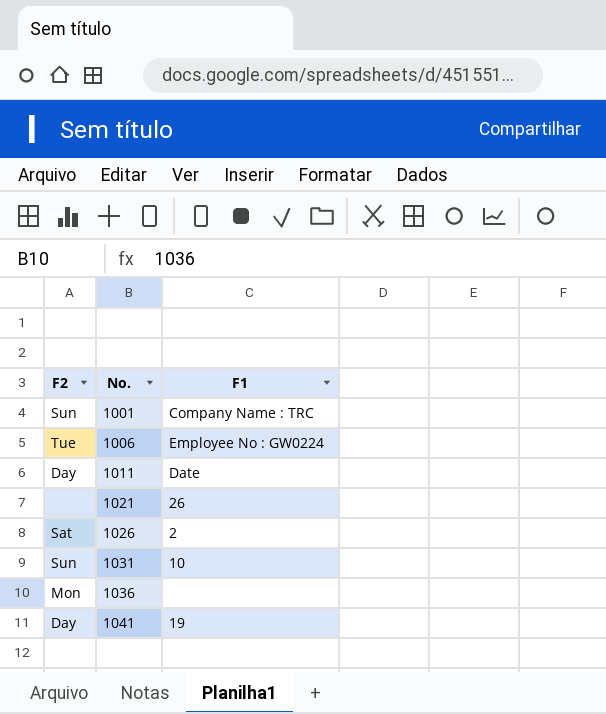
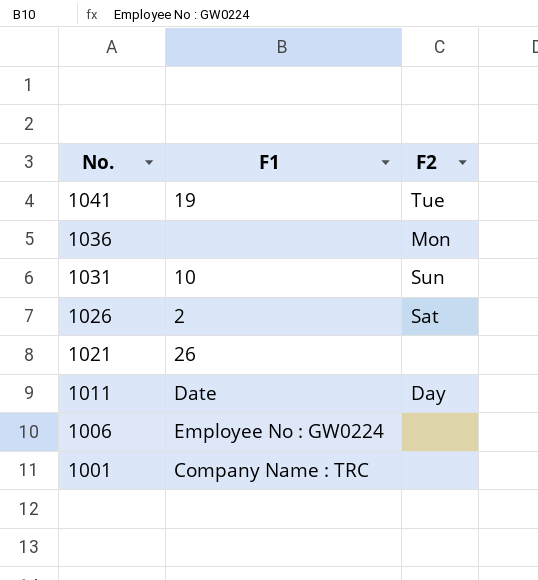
row order: No. ascending -> No. descending
column F2 | position: 1 -> 3
1041 | F2: Day -> Tue
1006 | F2: Tue -> none
1001 | F2: Sun -> none

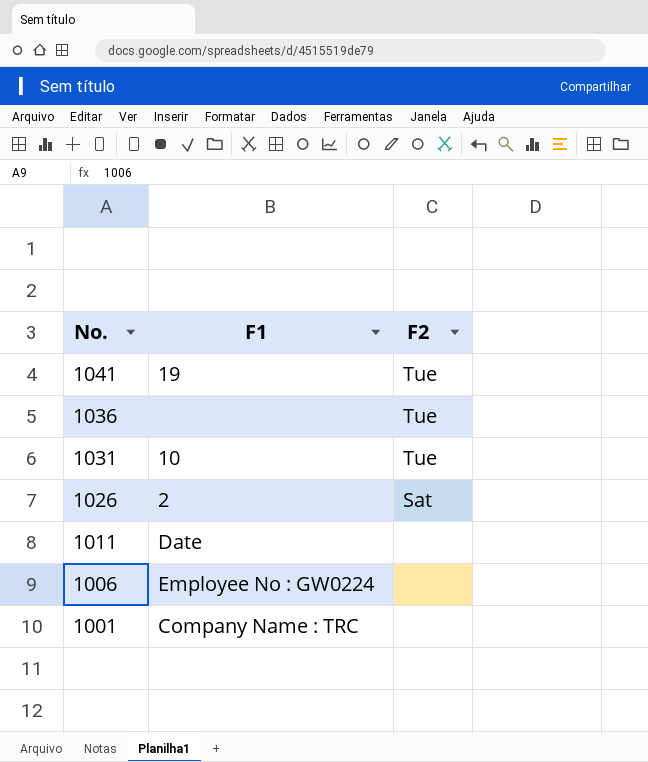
row 1021: 26 | none -> none
1036 | F2: Mon -> Tue
1031 | F2: Sun -> Tue
1011 | F2: Day -> none

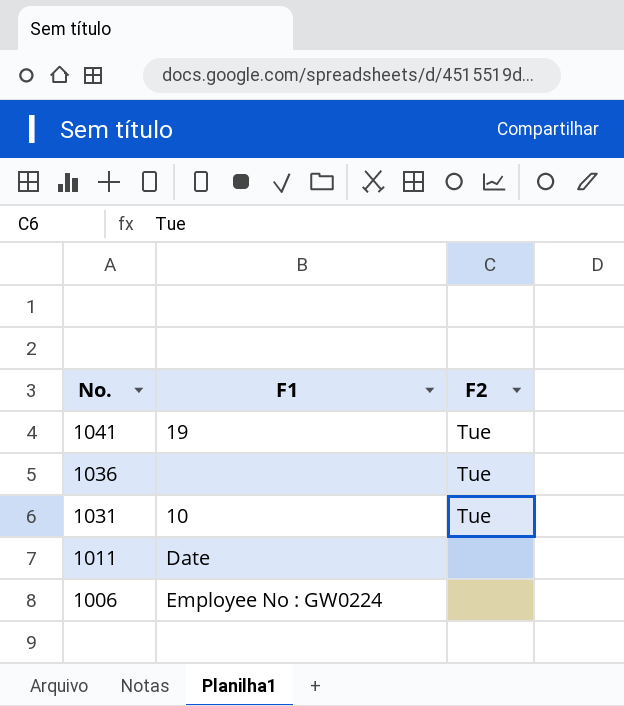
row 1026: 2 | Sat -> none
row 1001: Company Name : TRC | none -> none

